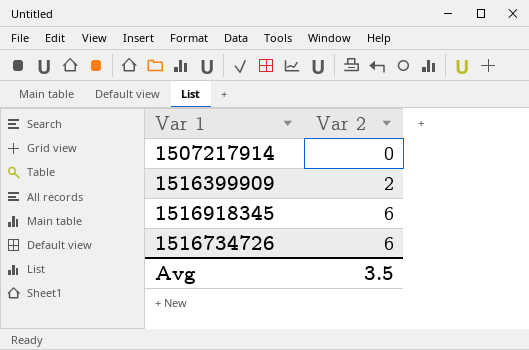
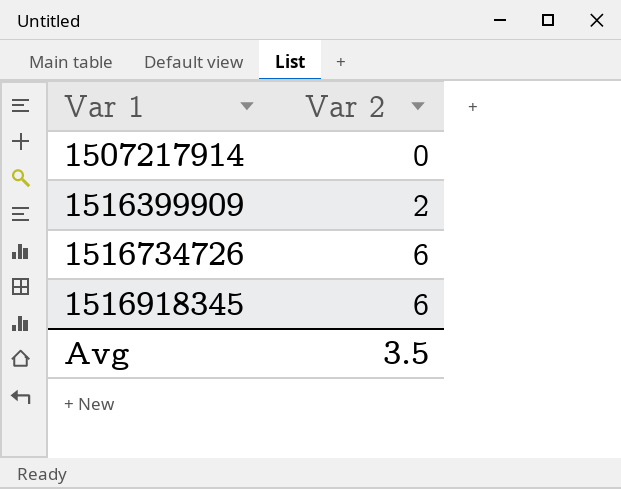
row order: Var 2 ascending -> Var 1 ascending

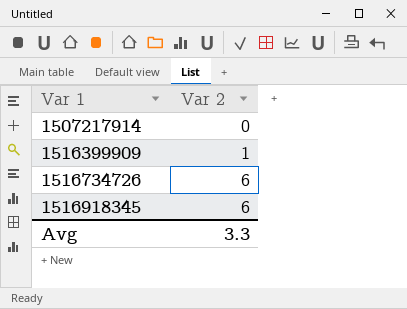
1516399909 | Var 2: 2 -> 1
Avg | Var 2: 3.5 -> 3.3

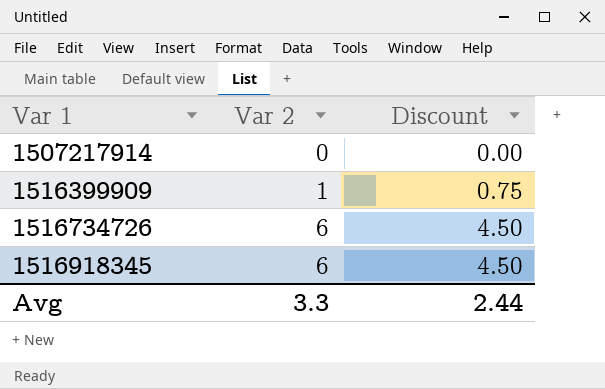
column Discount | formula: none -> [Var 2] * 0.75

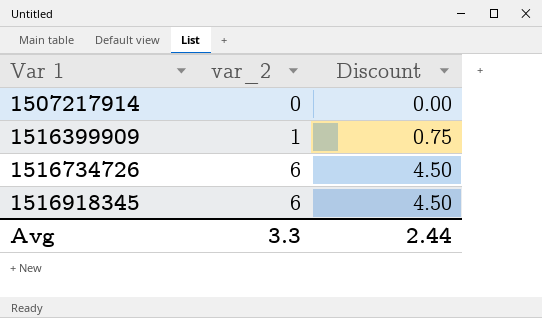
column name: Var 2 -> var_2

